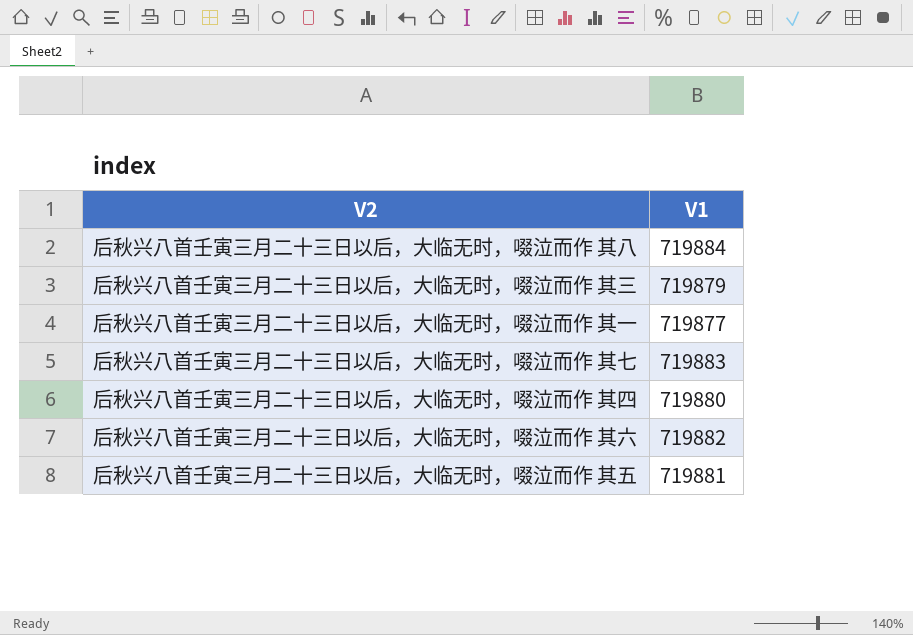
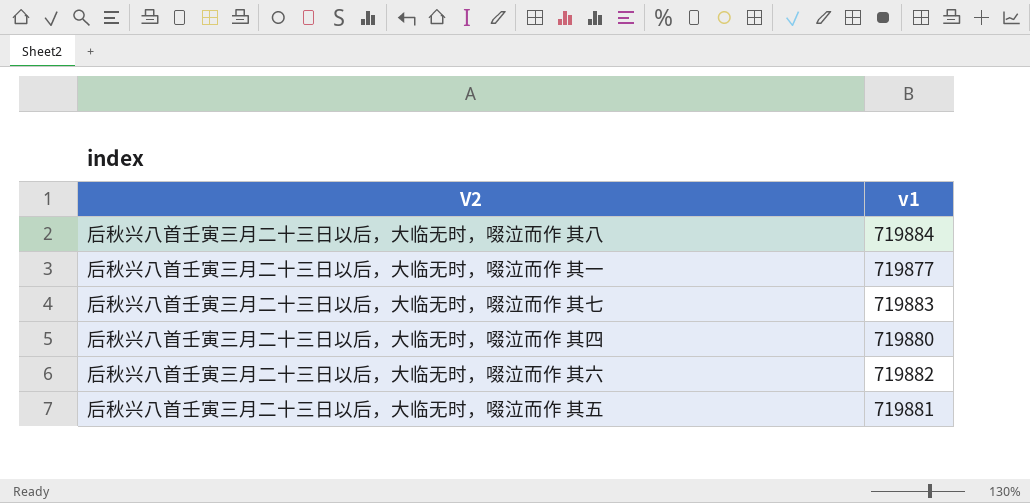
column name: V1 -> v1
row 后秋兴八首壬寅三月二十三日以后，大临无时，啜泣而作 其三: 719879 -> none

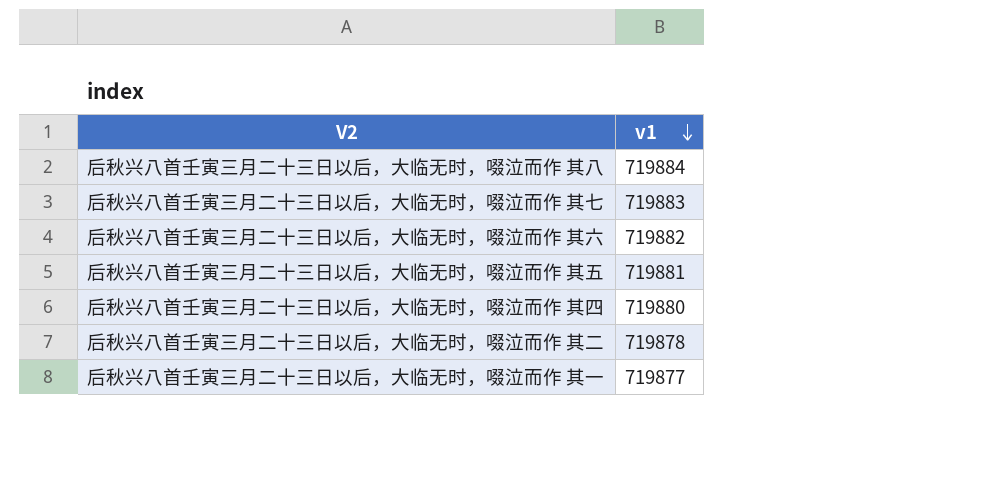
row order: none -> v1 descending
row 后秋兴八首壬寅三月二十三日以后，大临无时，啜泣而作 其二: none -> 719878

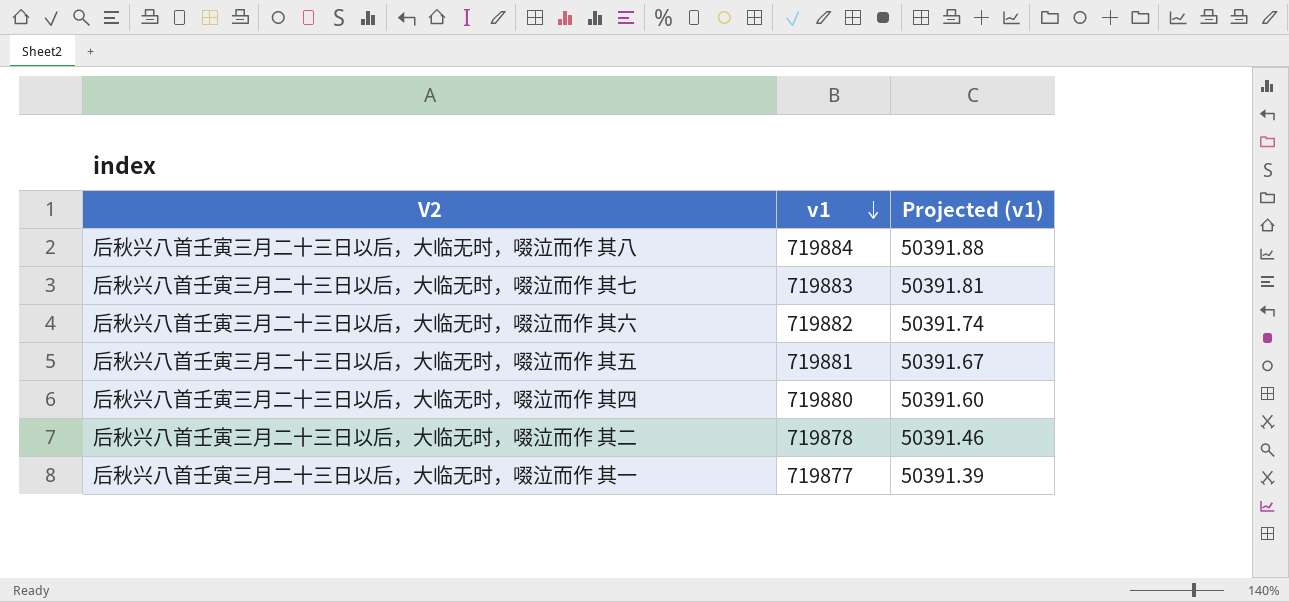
column Projected (v1) | formula: none -> [v1] * 0.07

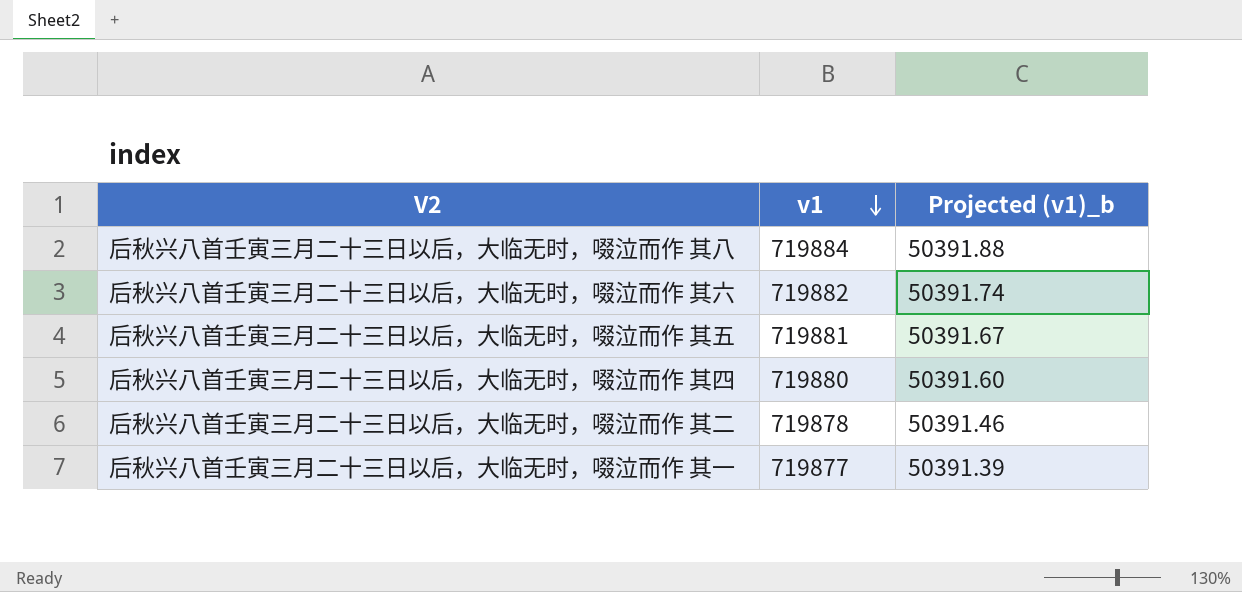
column name: Projected (v1) -> Projected (v1)_b
row 后秋兴八首壬寅三月二十三日以后，大临无时，啜泣而作 其七: 719883 | 50391.81 -> none

